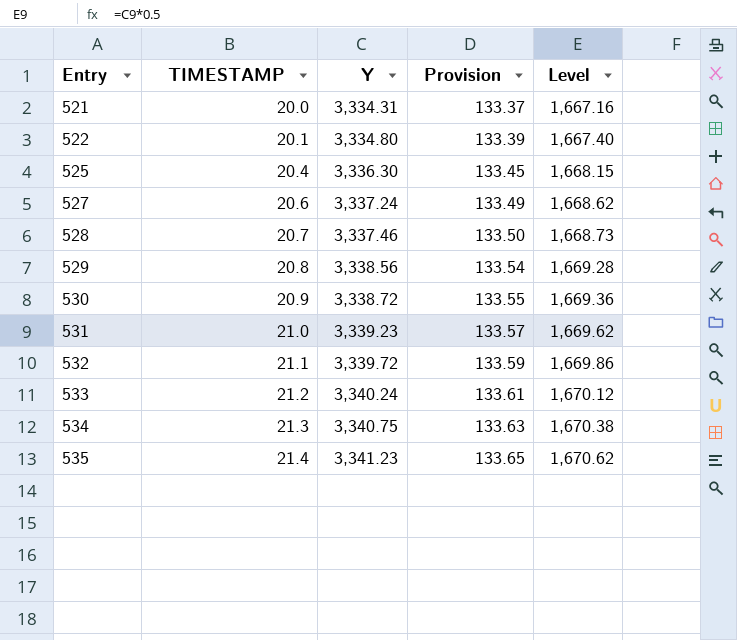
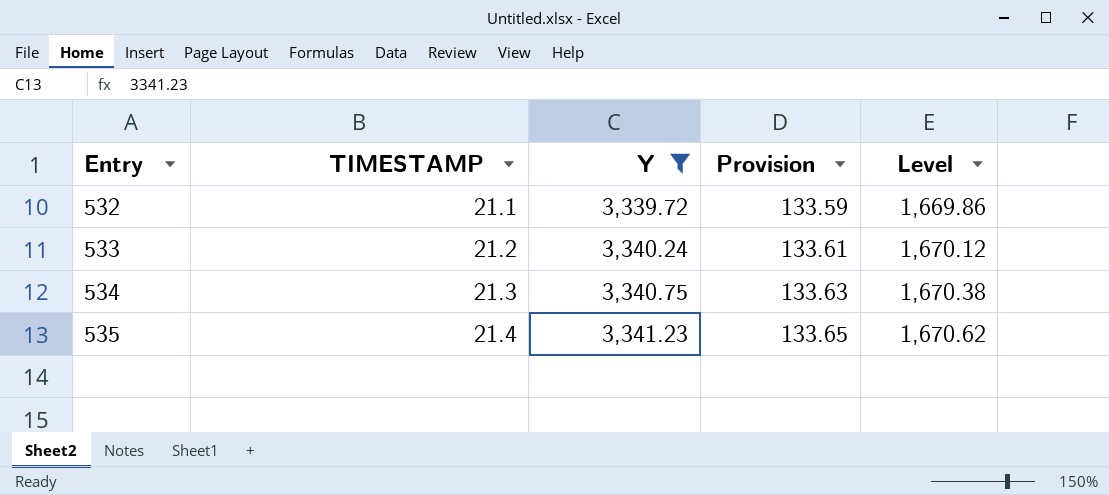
filter: none -> Y >= 3,339.72

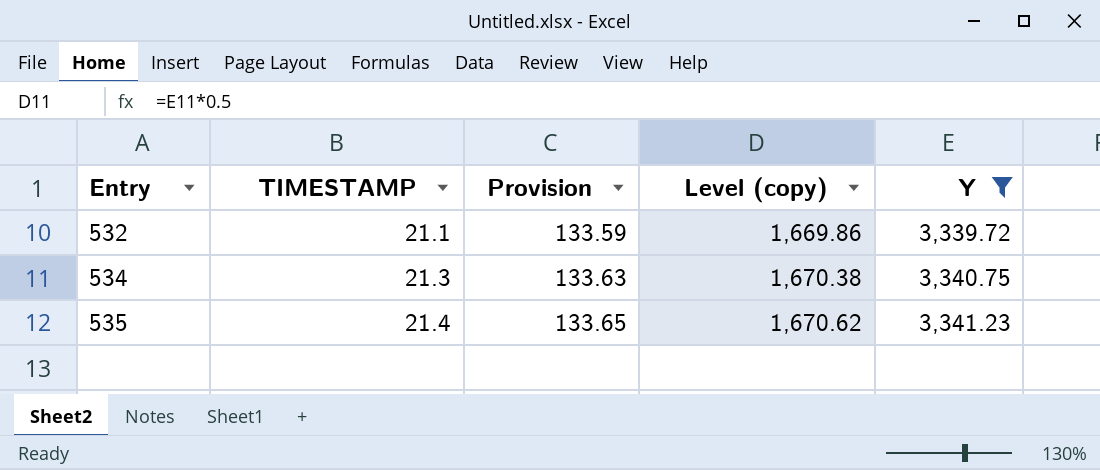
column name: Level -> Level (copy)
column Y | position: 3 -> 5
row 533: 21.2 | 3,340.24 | 133.61 | 1,670.12 -> none

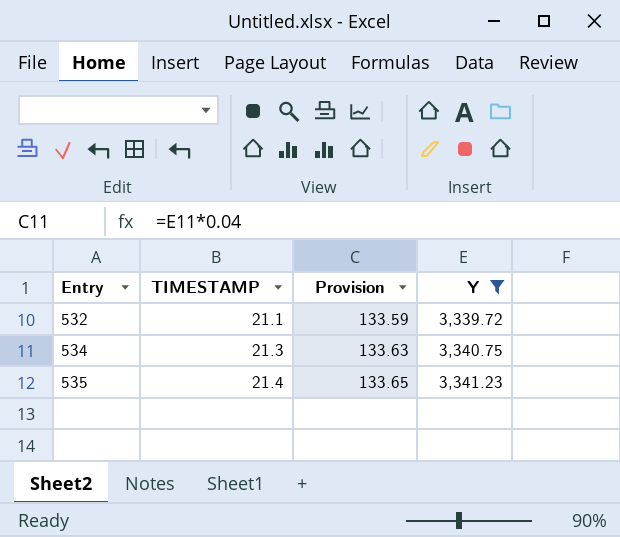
column Level (copy) | formula: [Y] * 0.5 -> none

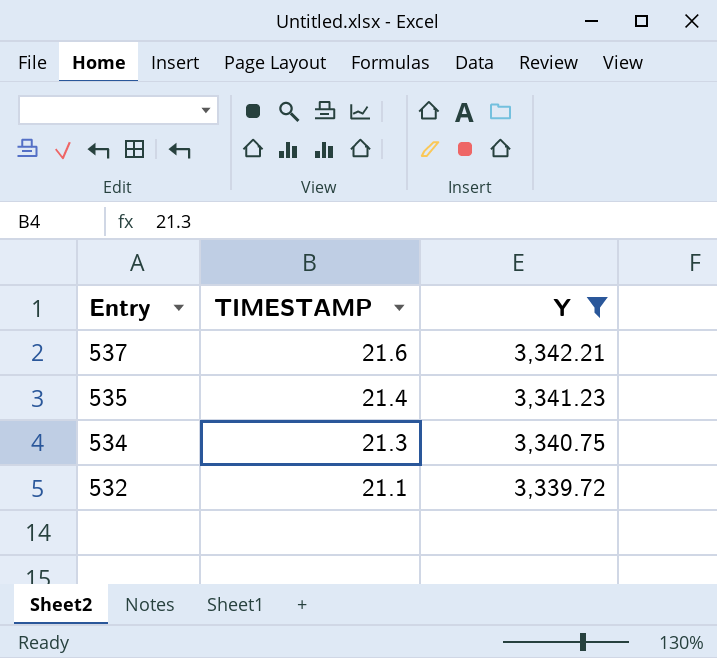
row order: Entry ascending -> Entry descending
column Provision | formula: [Y] * 0.04 -> none
row 537: none -> 21.6 | 3,342.21

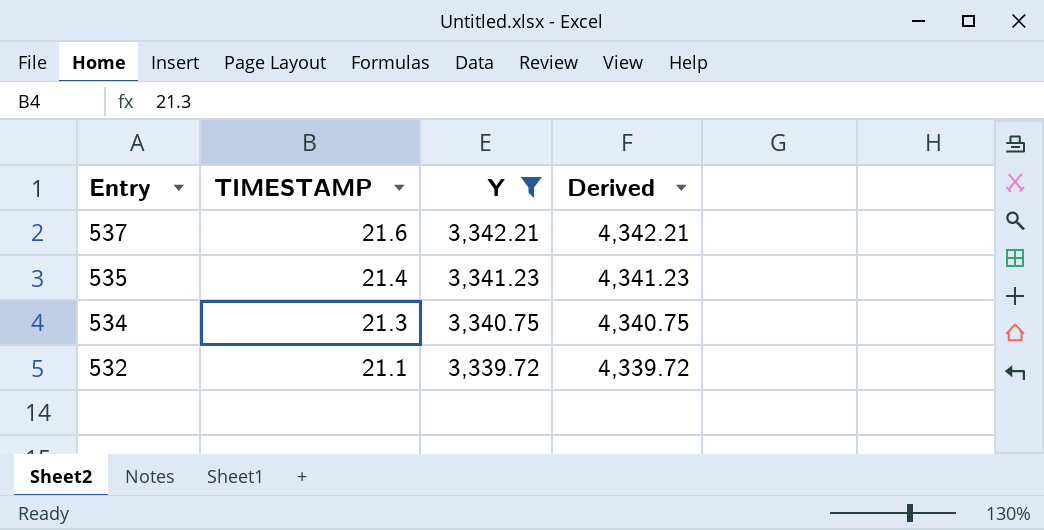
column Derived | formula: none -> [Y] + 1000

